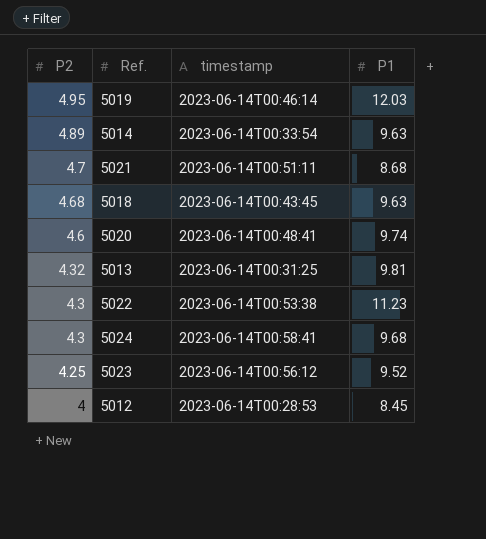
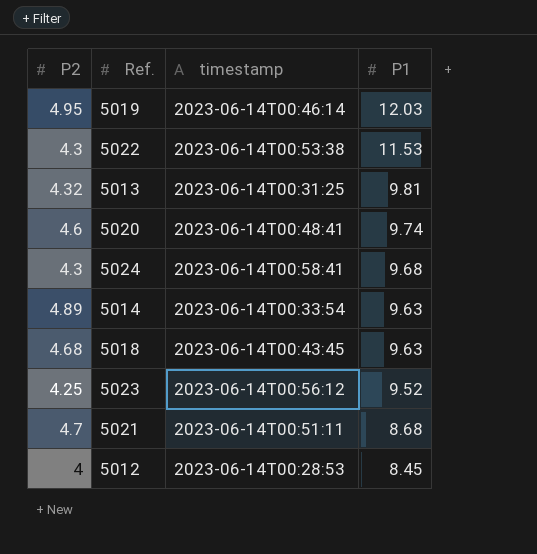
row order: P2 descending -> P1 descending
5022 | P1: 11.23 -> 11.53

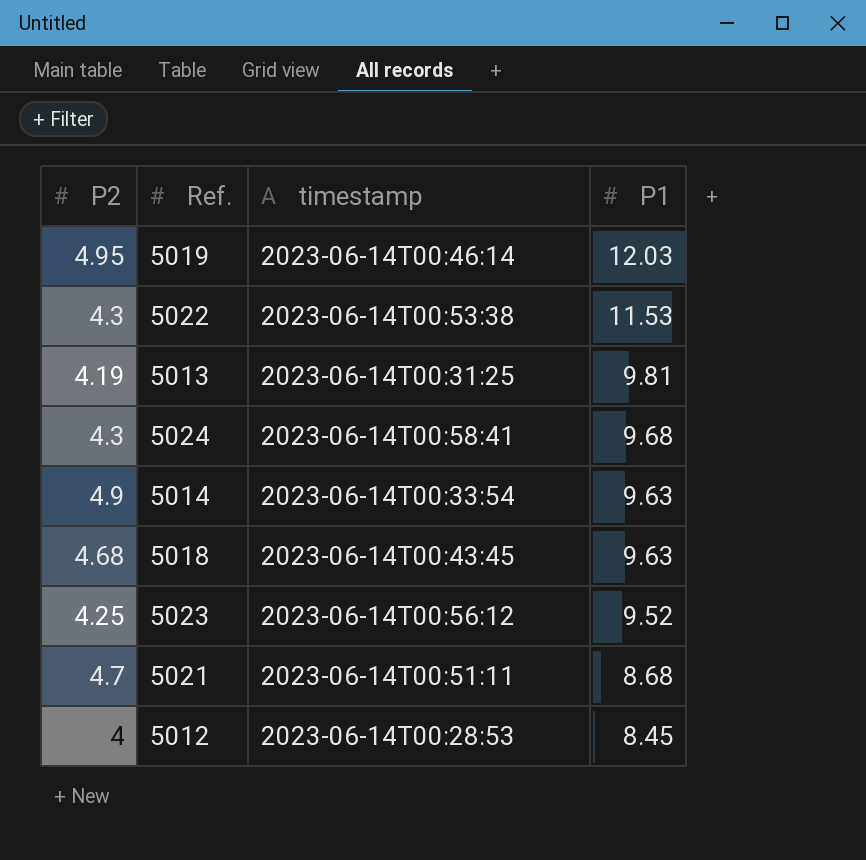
row 5020: 4.6 | 2023-06-14T00:48:41 | 9.74 -> none
5013 | P2: 4.32 -> 4.19
5014 | P2: 4.89 -> 4.9

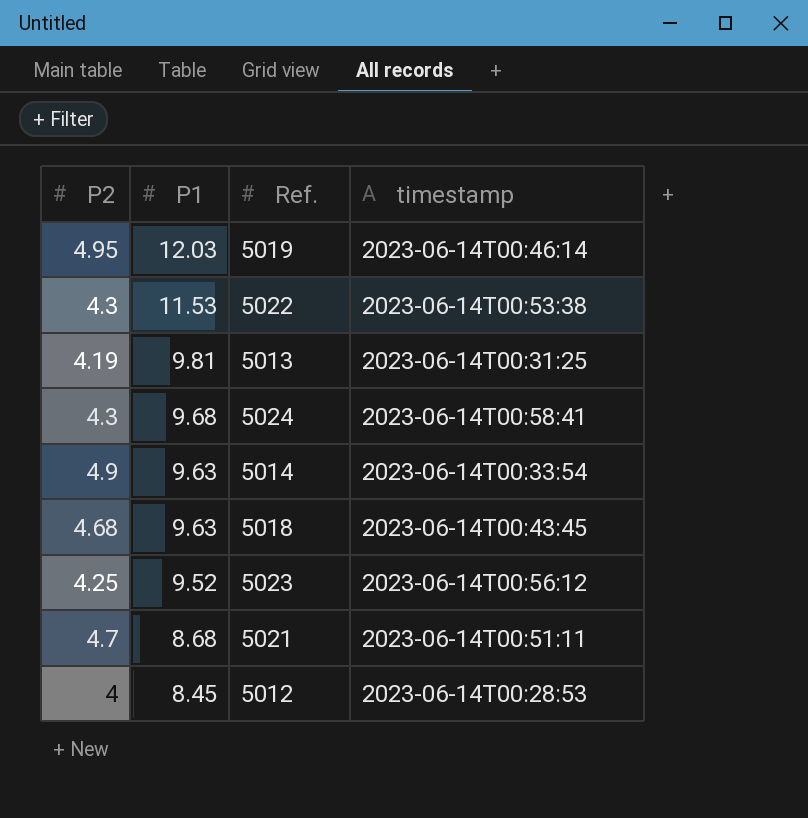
column P1 | position: 4 -> 2

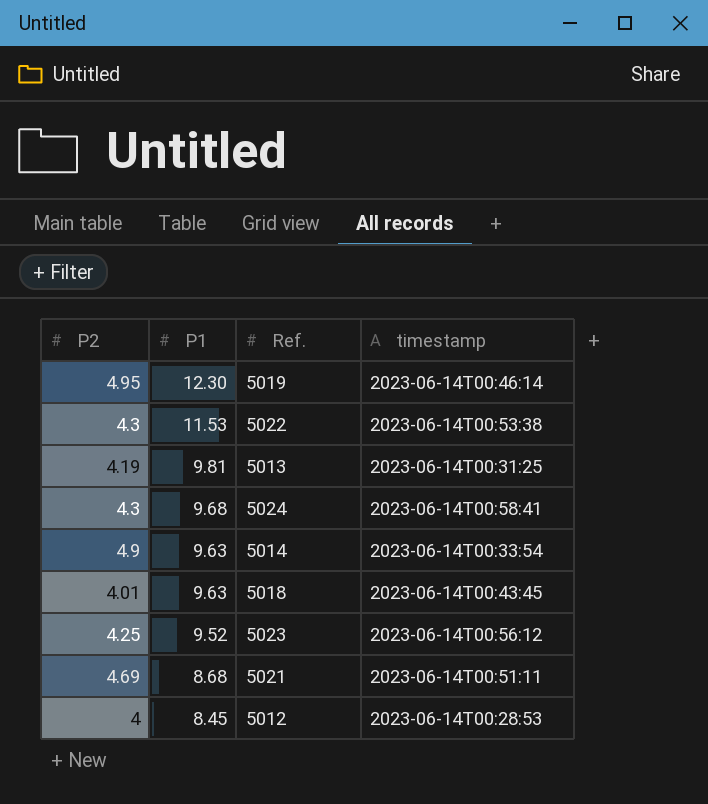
5019 | P1: 12.03 -> 12.30
5018 | P2: 4.68 -> 4.01
5021 | P2: 4.7 -> 4.69

